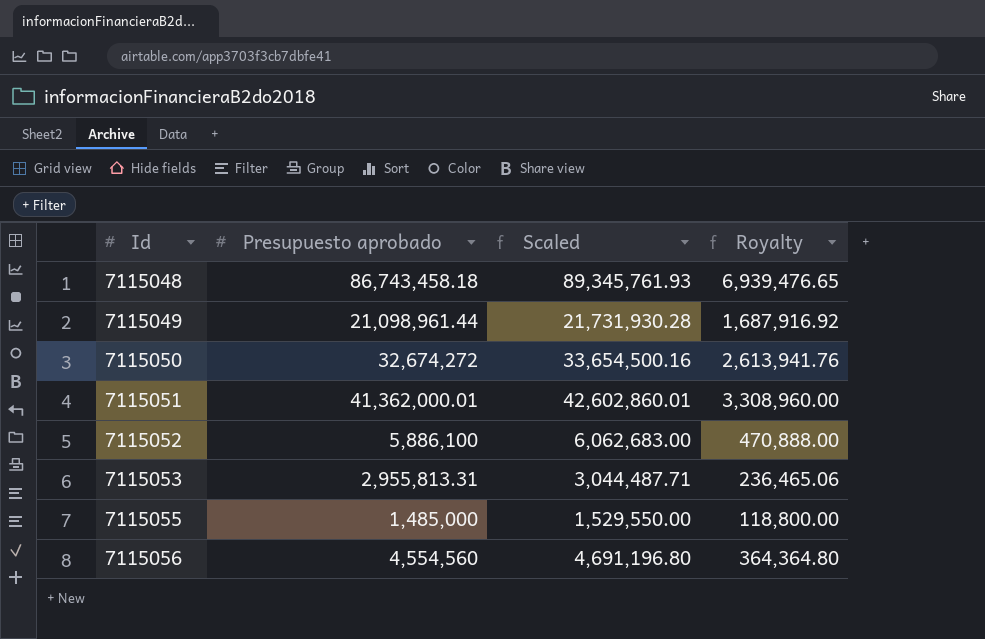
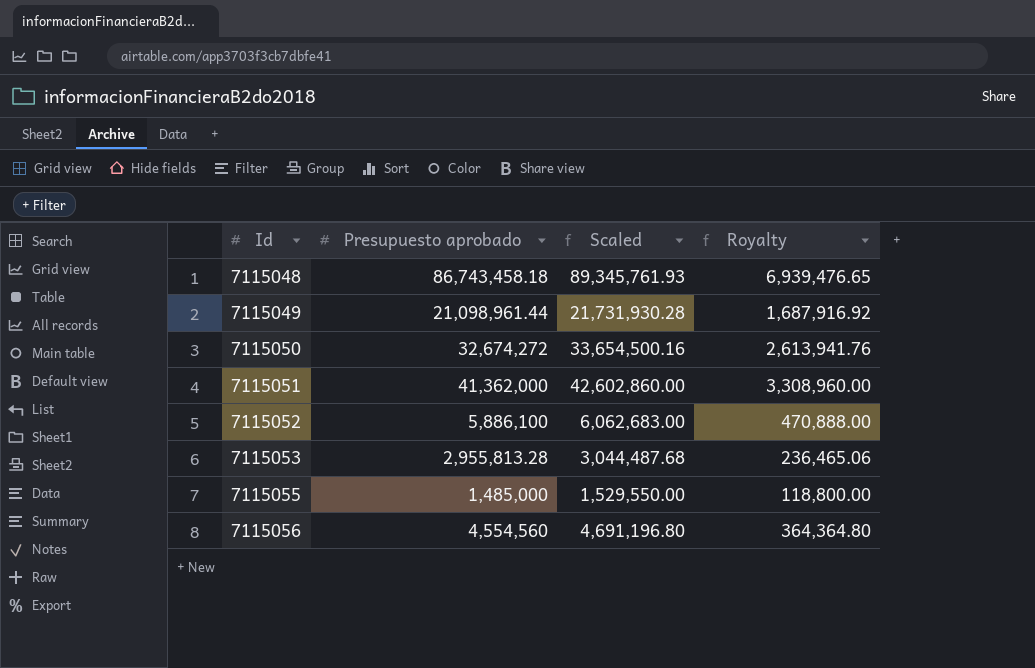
7115051 | Presupuesto aprobado: 41,362,000.01 -> 41,362,000
7115051 | Scaled: 42,602,860.01 -> 42,602,860.00
7115053 | Presupuesto aprobado: 2,955,813.31 -> 2,955,813.28
7115053 | Scaled: 3,044,487.71 -> 3,044,487.68

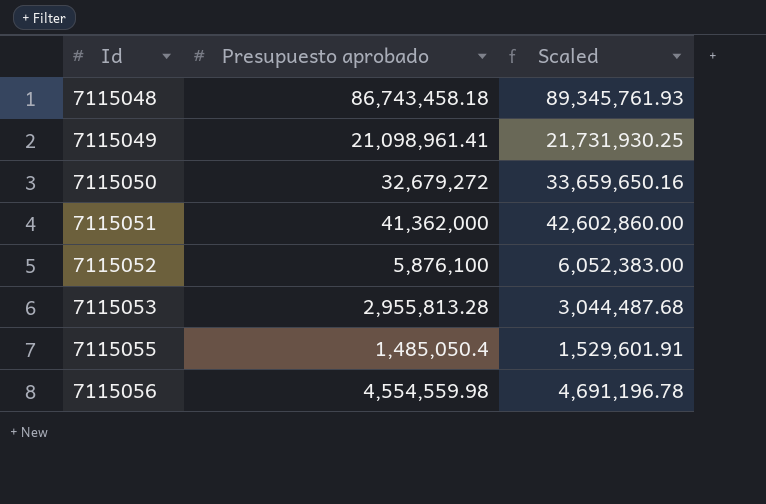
column Royalty | formula: [Presupuesto aprobado] * 0.08 -> none
7115049 | Presupuesto aprobado: 21,098,961.44 -> 21,098,961.41
7115049 | Scaled: 21,731,930.28 -> 21,731,930.25
7115050 | Presupuesto aprobado: 32,674,272 -> 32,679,272
7115050 | Scaled: 33,654,500.16 -> 33,659,650.16
7115052 | Presupuesto aprobado: 5,886,100 -> 5,876,100
7115052 | Scaled: 6,062,683.00 -> 6,052,383.00
7115055 | Presupuesto aprobado: 1,485,000 -> 1,485,050.4
7115055 | Scaled: 1,529,550.00 -> 1,529,601.91
7115056 | Presupuesto aprobado: 4,554,560 -> 4,554,559.98
7115056 | Scaled: 4,691,196.80 -> 4,691,196.78

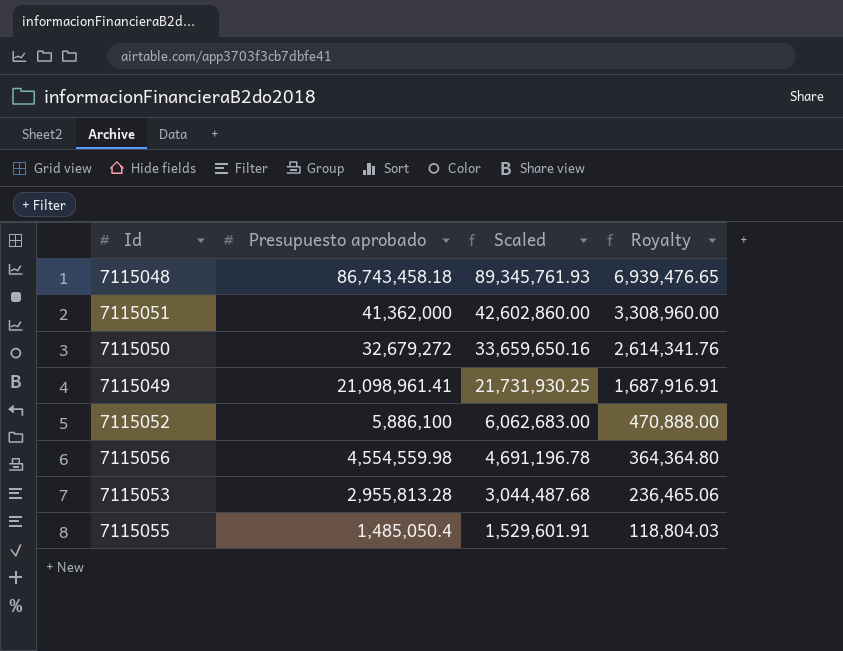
row order: Id ascending -> Presupuesto aprobado descending
column Royalty | formula: none -> [Presupuesto aprobado] * 0.08
7115052 | Presupuesto aprobado: 5,876,100 -> 5,886,100
7115052 | Scaled: 6,052,383.00 -> 6,062,683.00

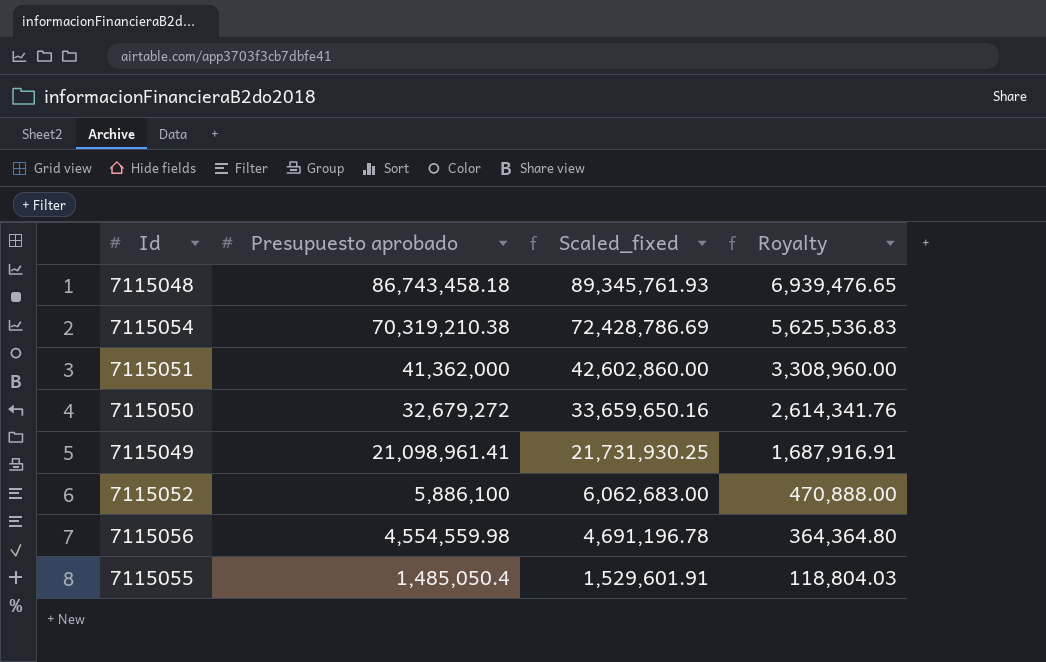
column name: Scaled -> Scaled_fixed
row 7115053: 2,955,813.28 | 3,044,487.68 | 236,465.06 -> none
row 7115054: none -> 70,319,210.38 | 72,428,786.69 | 5,625,536.83

